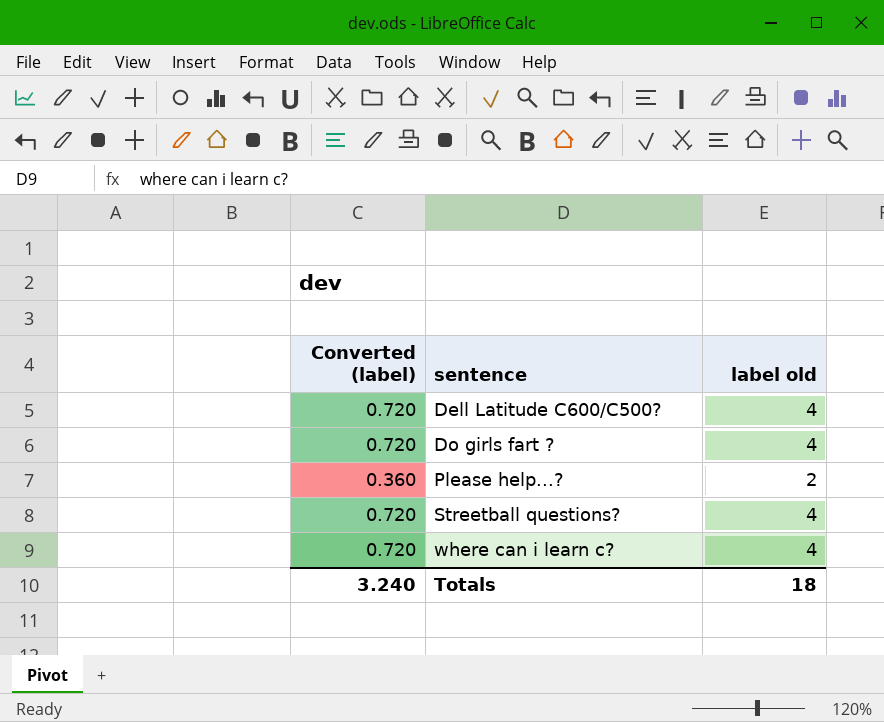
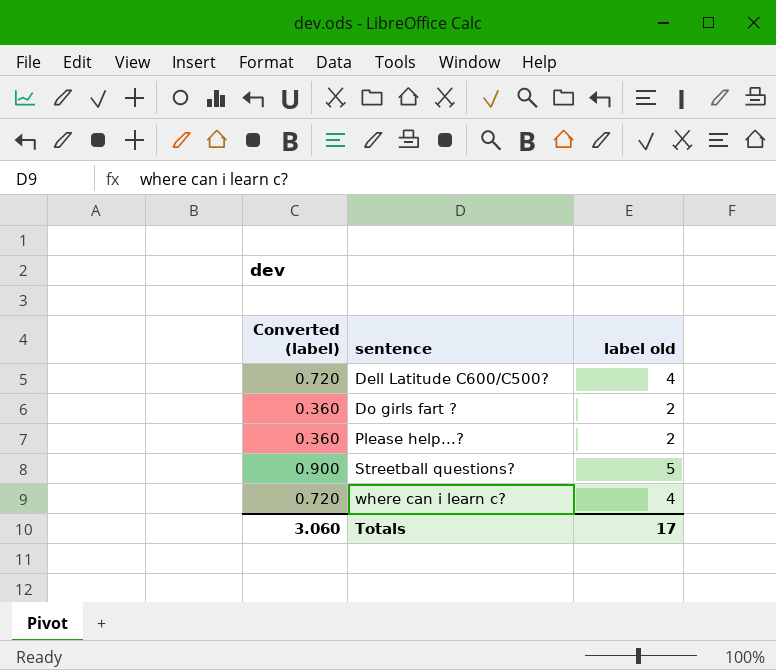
Do girls fart ? | Converted (label): 0.720 -> 0.360
Do girls fart ? | label old: 4 -> 2
Streetball questions? | Converted (label): 0.720 -> 0.900
Streetball questions? | label old: 4 -> 5
Totals | Converted (label): 3.240 -> 3.060
Totals | label old: 18 -> 17

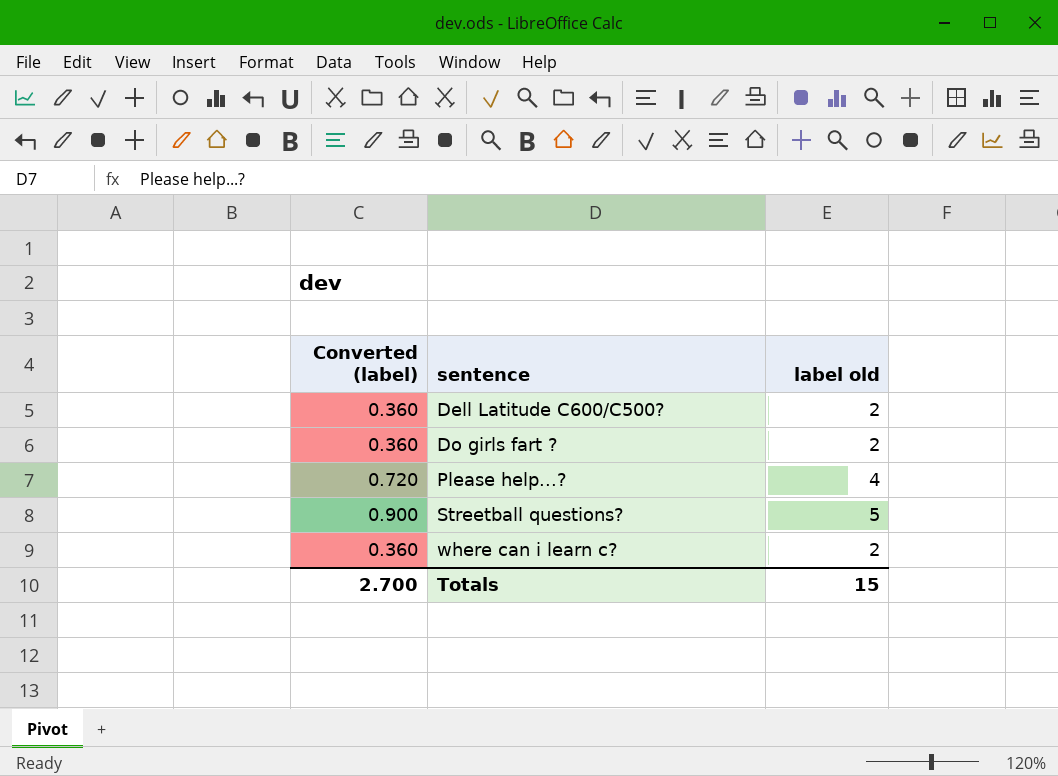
Dell Latitude C600/C500? | Converted (label): 0.720 -> 0.360
Dell Latitude C600/C500? | label old: 4 -> 2
Please help...? | Converted (label): 0.360 -> 0.720
Please help...? | label old: 2 -> 4
where can i learn c? | Converted (label): 0.720 -> 0.360
where can i learn c? | label old: 4 -> 2
Totals | Converted (label): 3.060 -> 2.700
Totals | label old: 17 -> 15

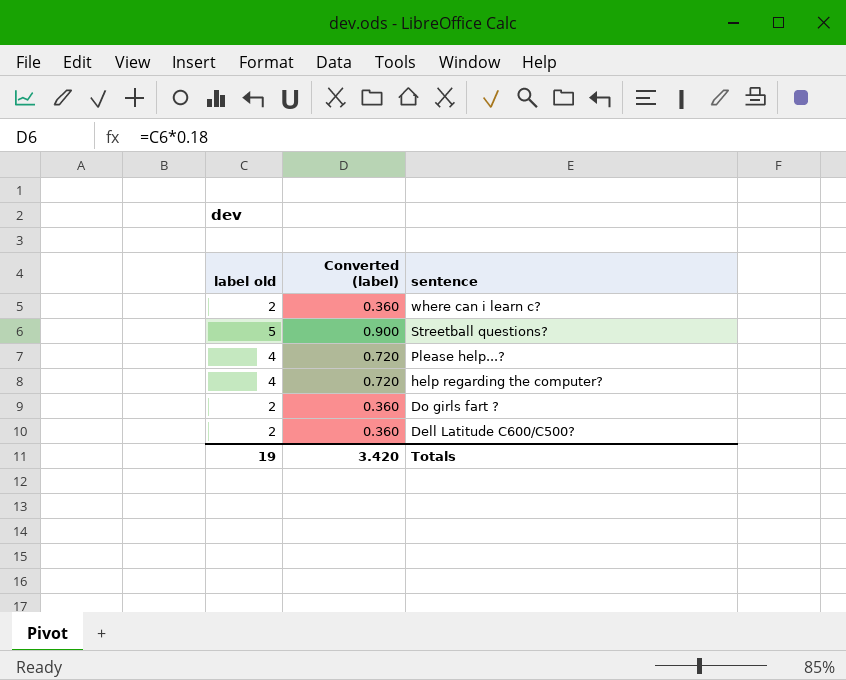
row order: sentence ascending -> sentence descending
column label old | position: 3 -> 1
row help regarding the computer?: none -> 4 | 0.720
Totals | label old: 15 -> 19
Totals | Converted (label): 2.700 -> 3.420

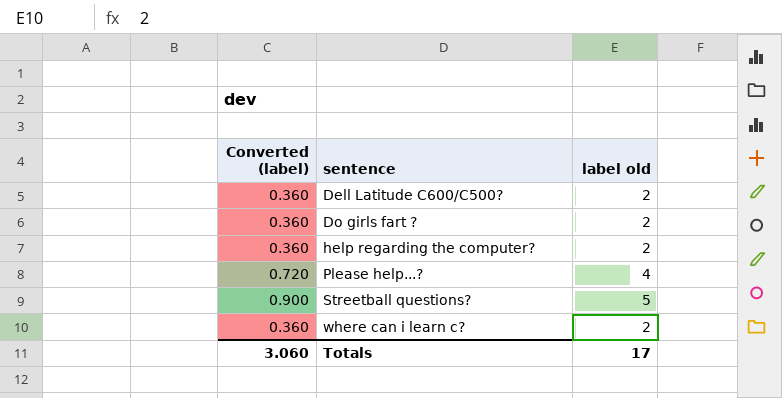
row order: sentence descending -> sentence ascending
column label old | position: 1 -> 3
help regarding the computer? | Converted (label): 0.720 -> 0.360
help regarding the computer? | label old: 4 -> 2
Totals | Converted (label): 3.420 -> 3.060
Totals | label old: 19 -> 17

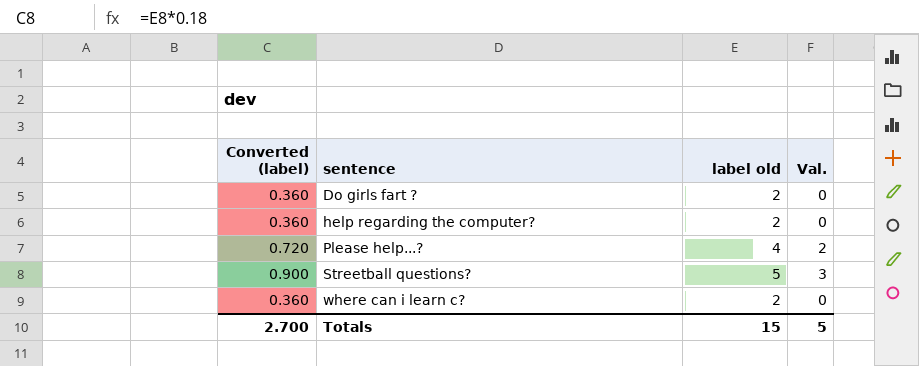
column Val. | formula: none -> [label old] - 2
row Dell Latitude C600/C500?: 0.360 | 2 -> none
Totals | Converted (label): 3.060 -> 2.700
Totals | label old: 17 -> 15

